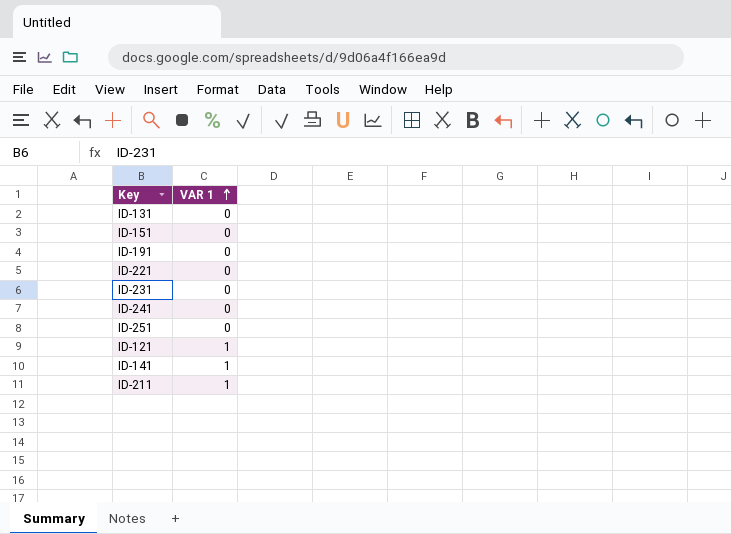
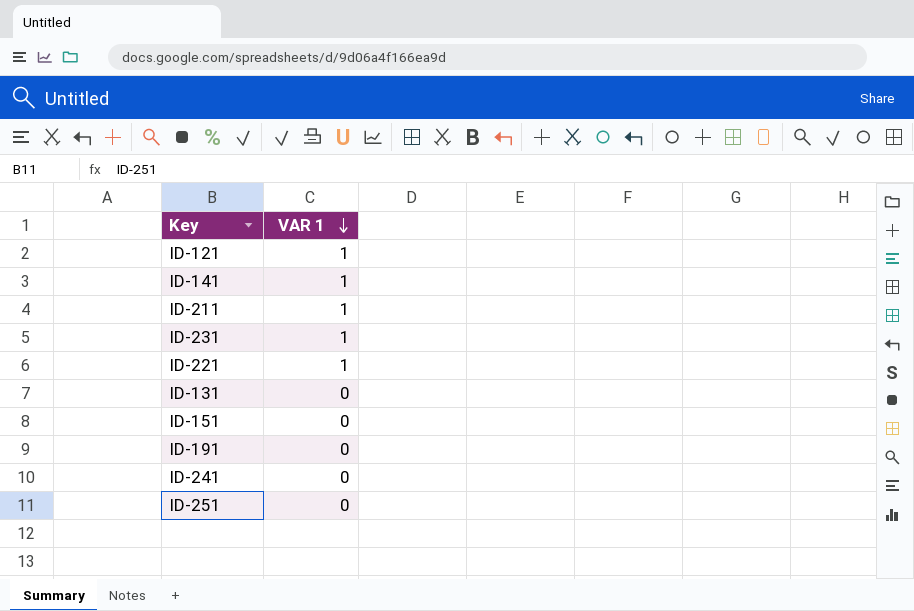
row order: VAR 1 ascending -> VAR 1 descending
ID-231 | VAR 1: 0 -> 1
ID-221 | VAR 1: 0 -> 1

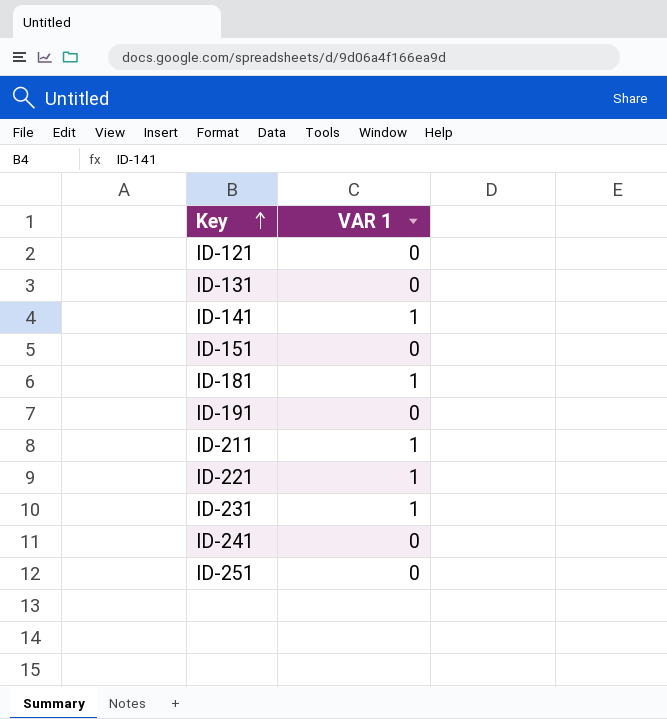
row order: VAR 1 descending -> Key ascending
ID-121 | VAR 1: 1 -> 0
row ID-181: none -> 1

